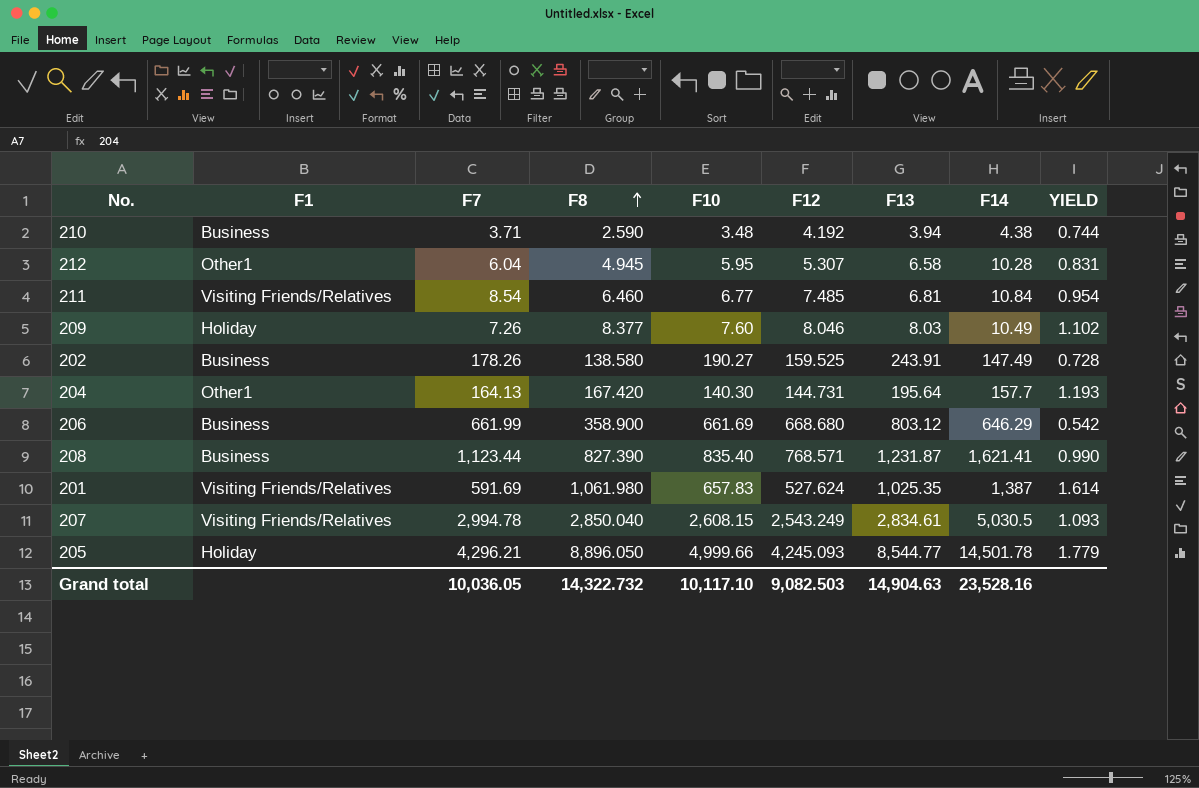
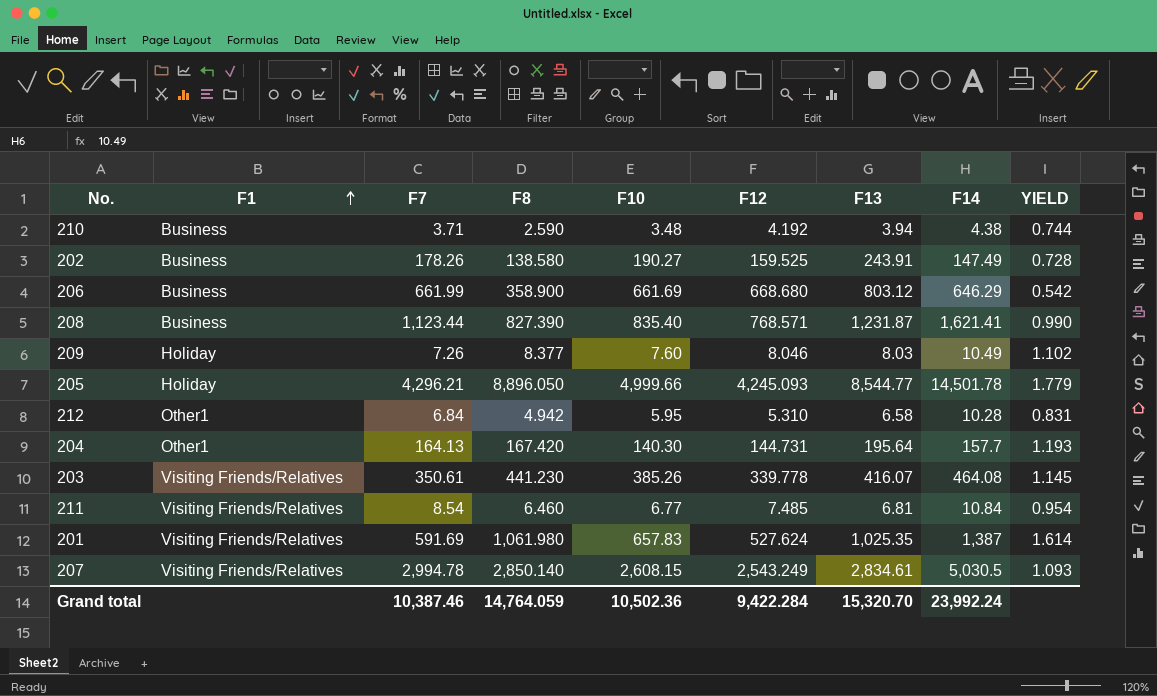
row order: F8 ascending -> F1 ascending
212 | F7: 6.04 -> 6.84
212 | F8: 4.945 -> 4.942
212 | F12: 5.307 -> 5.310
row 203: none -> Visiting Friends/Relatives | 350.61 | 441.230 | 385.26 | 339.778 | 416.07 | 464.08 | 1.145
207 | F8: 2,850.040 -> 2,850.140
Grand total | F7: 10,036.05 -> 10,387.46
Grand total | F8: 14,322.732 -> 14,764.059
Grand total | F10: 10,117.10 -> 10,502.36
Grand total | F12: 9,082.503 -> 9,422.284
Grand total | F13: 14,904.63 -> 15,320.70
Grand total | F14: 23,528.16 -> 23,992.24

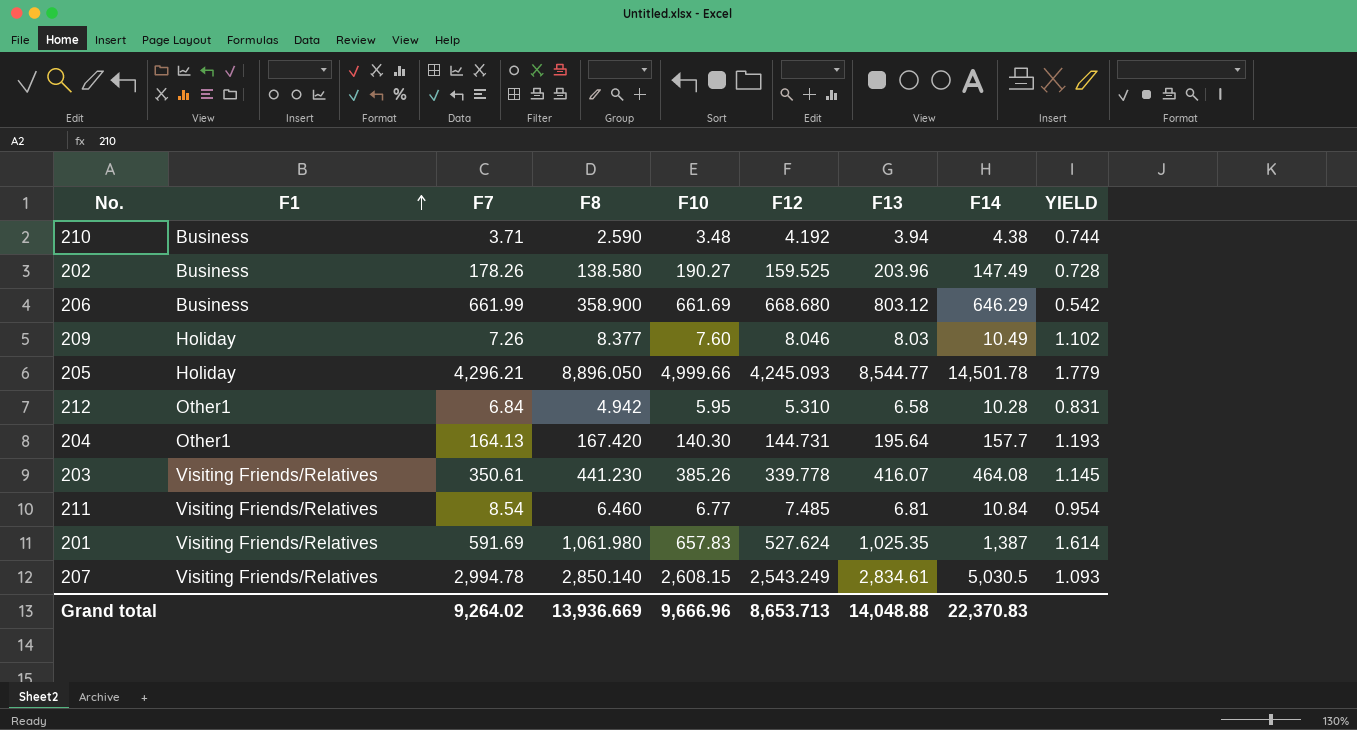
row 208: Business | 1,123.44 | 827.390 | 835.40 | 768.571 | 1,231.87 | 1,621.41 | 0.990 -> none
202 | F13: 243.91 -> 203.96
Grand total | F7: 10,387.46 -> 9,264.02
Grand total | F8: 14,764.059 -> 13,936.669
Grand total | F10: 10,502.36 -> 9,666.96
Grand total | F12: 9,422.284 -> 8,653.713
Grand total | F13: 15,320.70 -> 14,048.88
Grand total | F14: 23,992.24 -> 22,370.83

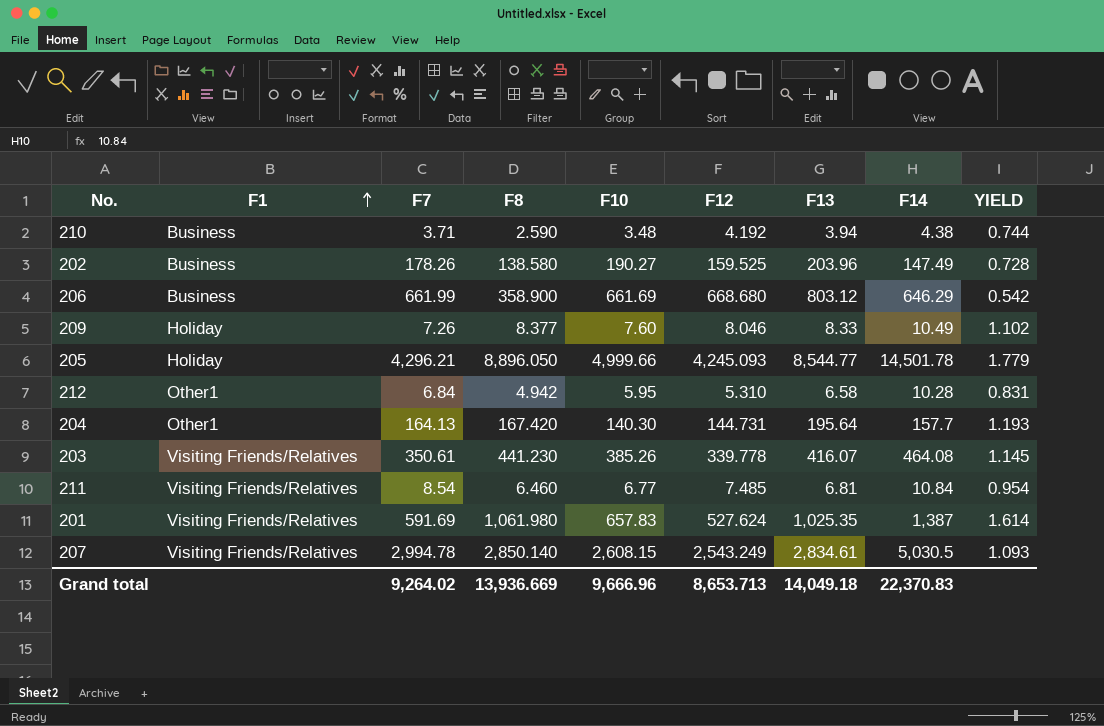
209 | F13: 8.03 -> 8.33
Grand total | F13: 14,048.88 -> 14,049.18

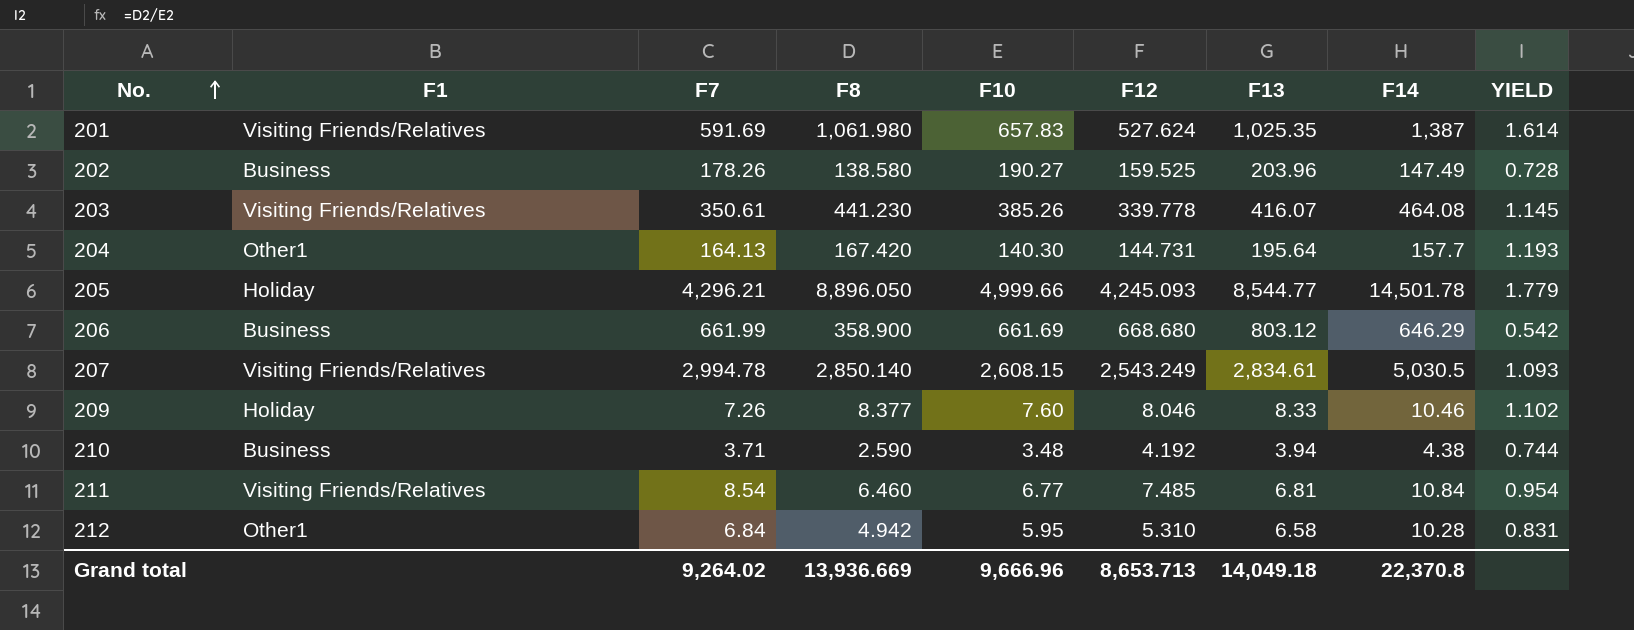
row order: F1 ascending -> No. ascending
209 | F14: 10.49 -> 10.46
Grand total | F14: 22,370.83 -> 22,370.8

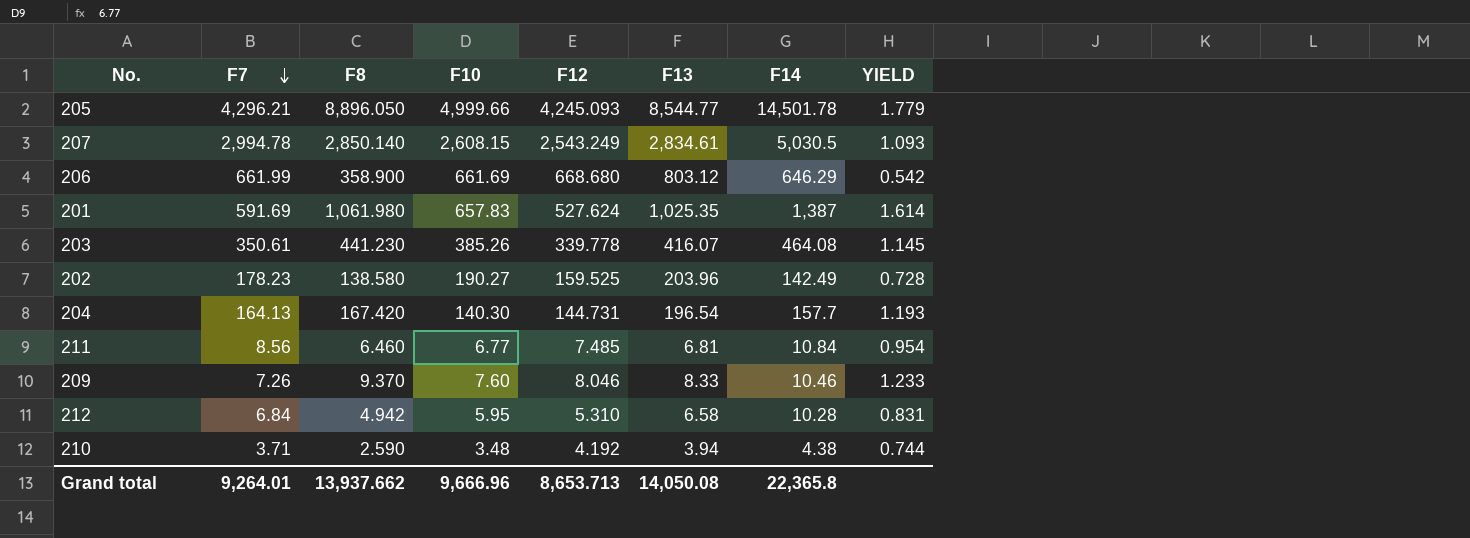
row order: No. ascending -> F7 descending
column F1 | position: 2 -> none
202 | F7: 178.26 -> 178.23
202 | F14: 147.49 -> 142.49
204 | F13: 195.64 -> 196.54
211 | F7: 8.54 -> 8.56
209 | F8: 8.377 -> 9.370
209 | YIELD: 1.102 -> 1.233
Grand total | F7: 9,264.02 -> 9,264.01
Grand total | F8: 13,936.669 -> 13,937.662
Grand total | F13: 14,049.18 -> 14,050.08
Grand total | F14: 22,370.8 -> 22,365.8

